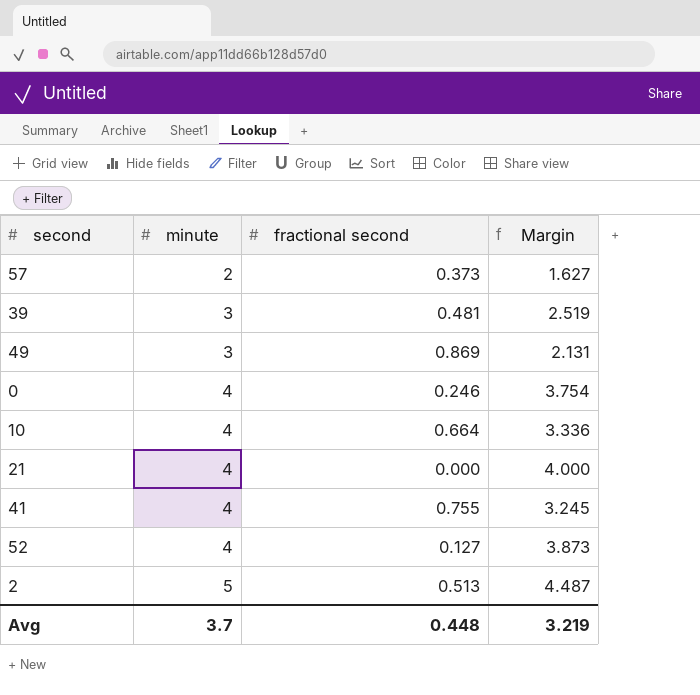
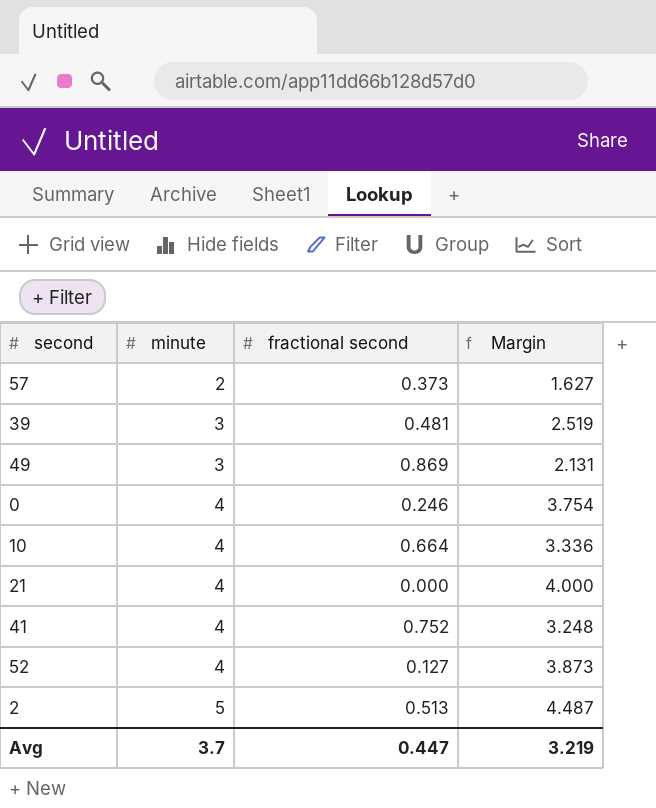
41 | fractional second: 0.755 -> 0.752
41 | Margin: 3.245 -> 3.248
Avg | fractional second: 0.448 -> 0.447

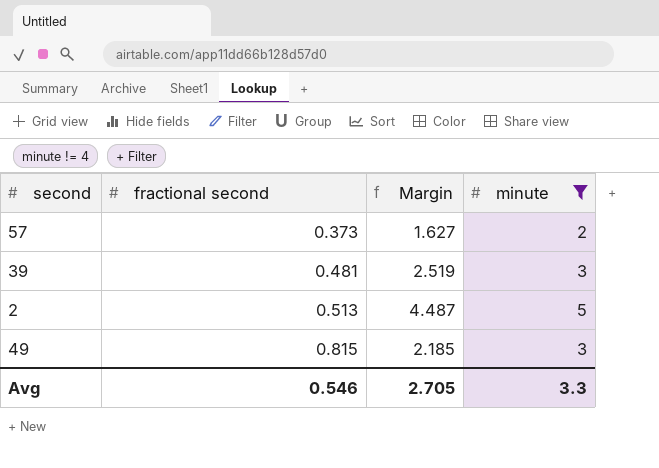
filter: none -> minute != 4
row order: minute ascending -> fractional second ascending
column minute | position: 2 -> 4
49 | fractional second: 0.869 -> 0.815
49 | Margin: 2.131 -> 2.185
Avg | fractional second: 0.447 -> 0.546
Avg | Margin: 3.219 -> 2.705
Avg | minute: 3.7 -> 3.3

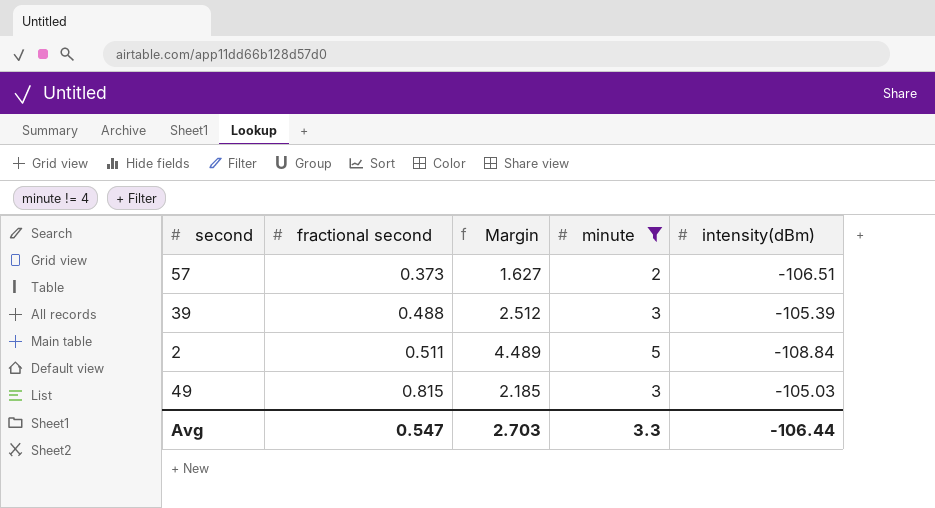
column intensity(dBm) | position: none -> 5
39 | fractional second: 0.481 -> 0.488
39 | Margin: 2.519 -> 2.512
2 | fractional second: 0.513 -> 0.511
2 | Margin: 4.487 -> 4.489
Avg | fractional second: 0.546 -> 0.547
Avg | Margin: 2.705 -> 2.703

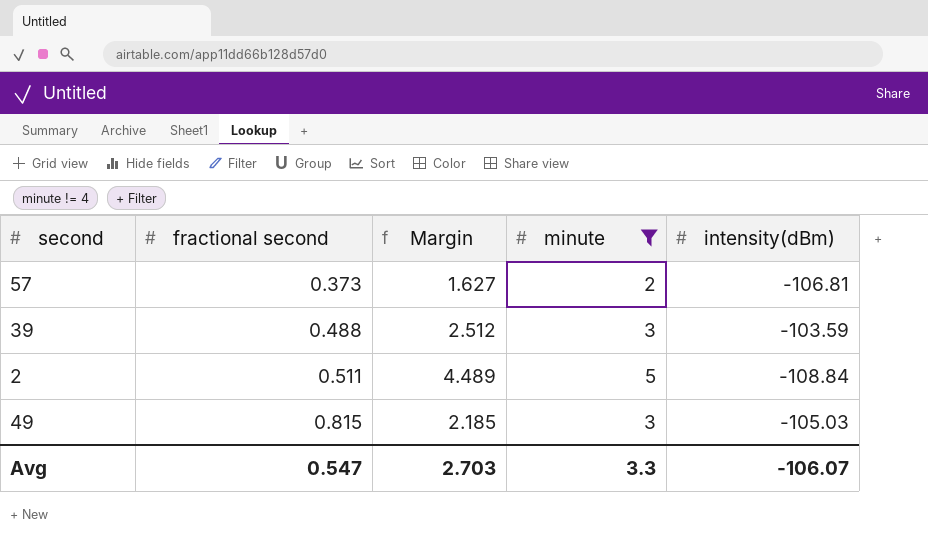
57 | intensity(dBm): -106.51 -> -106.81
39 | intensity(dBm): -105.39 -> -103.59
Avg | intensity(dBm): -106.44 -> -106.07

